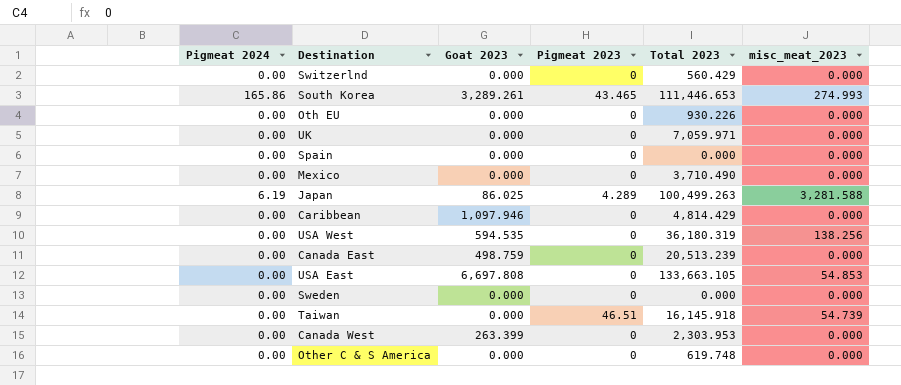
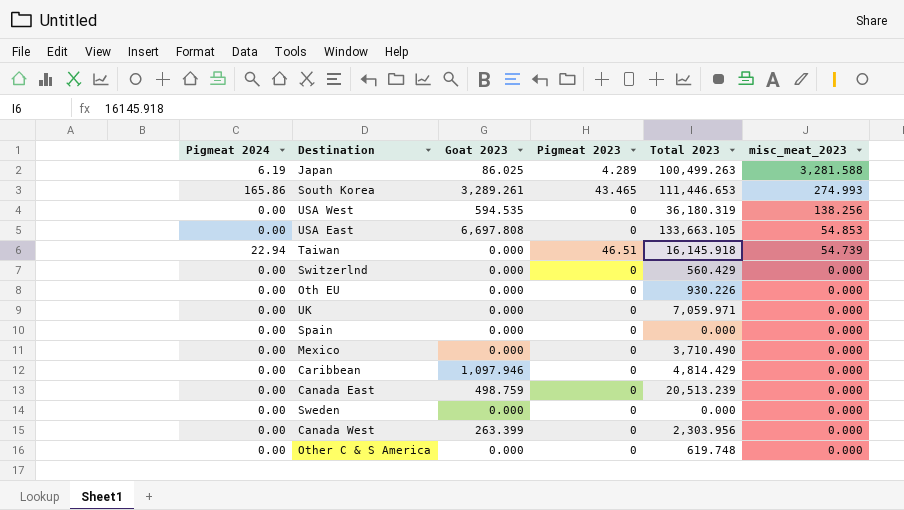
row order: none -> misc_meat_2023 descending
Taiwan | Pigmeat 2024: 0.00 -> 22.94
Canada West | Total 2023: 2,303.953 -> 2,303.956

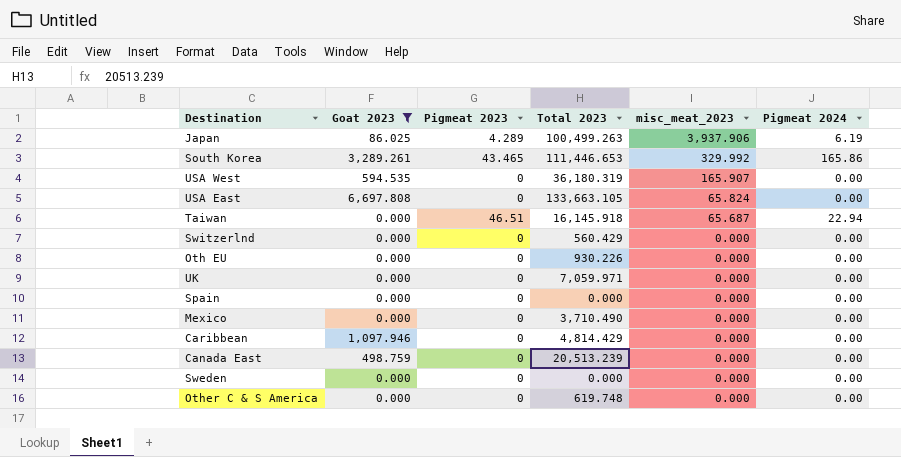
filter: none -> Goat 2023 != 263.399
column Pigmeat 2024 | position: 1 -> 6
Japan | misc_meat_2023: 3,281.588 -> 3,937.906
South Korea | misc_meat_2023: 274.993 -> 329.992
USA West | misc_meat_2023: 138.256 -> 165.907
USA East | misc_meat_2023: 54.853 -> 65.824
Taiwan | misc_meat_2023: 54.739 -> 65.687

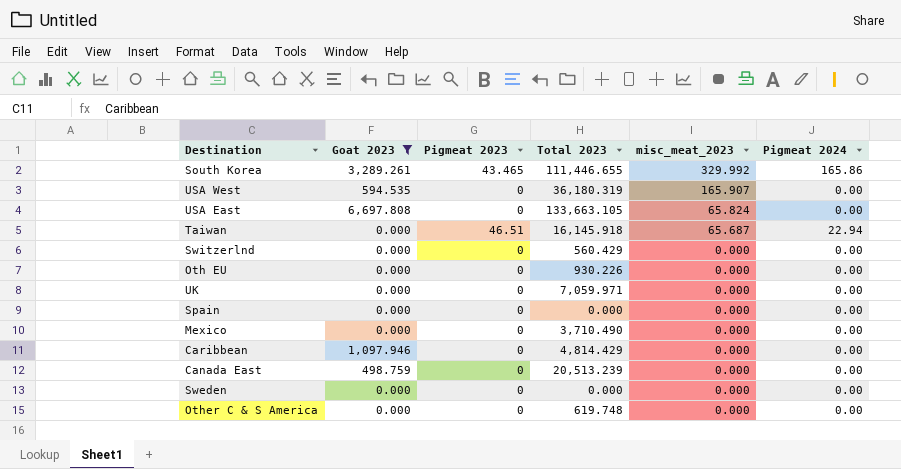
row Japan: 86.025 | 4.289 | 100,499.263 | 3,937.906 | 6.19 -> none
South Korea | Total 2023: 111,446.653 -> 111,446.655

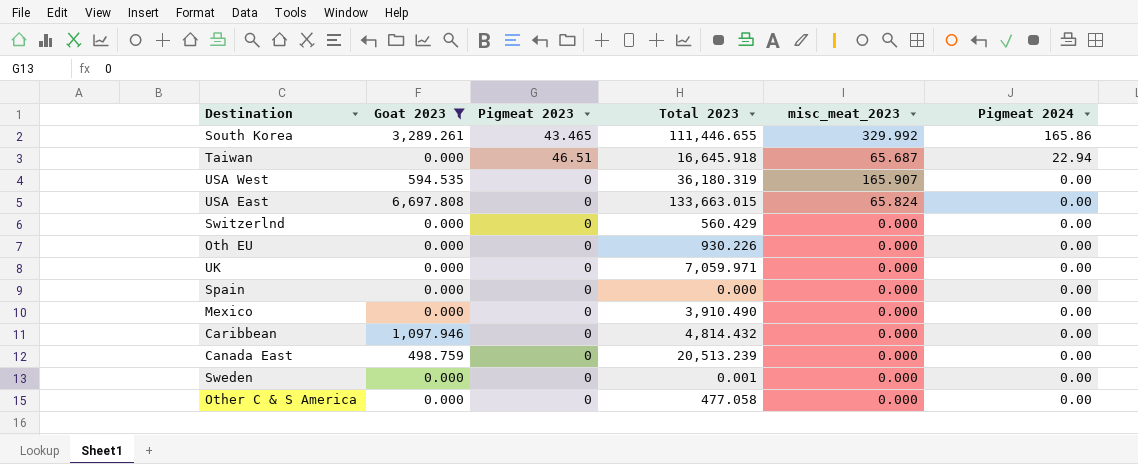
row order: misc_meat_2023 descending -> Pigmeat 2024 descending
Taiwan | Total 2023: 16,145.918 -> 16,645.918
USA East | Total 2023: 133,663.105 -> 133,663.015
Mexico | Total 2023: 3,710.490 -> 3,910.490
Caribbean | Total 2023: 4,814.429 -> 4,814.432
Sweden | Total 2023: 0.000 -> 0.001
Other C & S America | Total 2023: 619.748 -> 477.058

